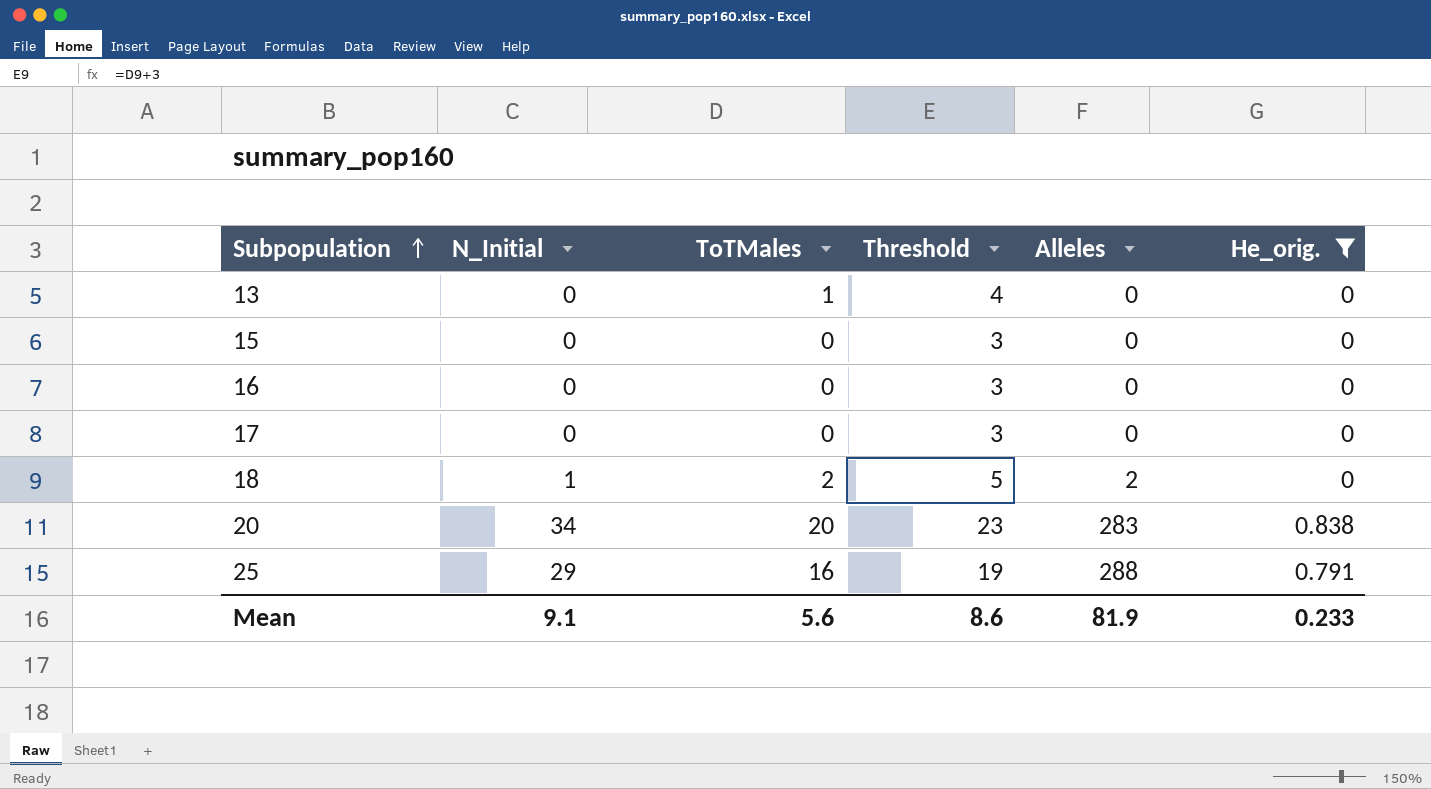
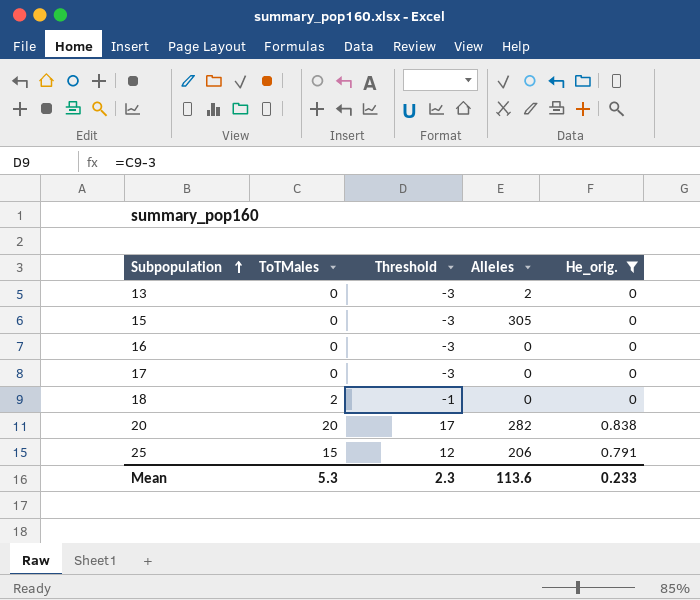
column N_Initial | position: 2 -> none
column Threshold | formula: [ToTMales] + 3 -> [ToTMales] - 3
13 | ToTMales: 1 -> 0
13 | Alleles: 0 -> 2
15 | Alleles: 0 -> 305
18 | Alleles: 2 -> 0
20 | Alleles: 283 -> 282
25 | ToTMales: 16 -> 15
25 | Alleles: 288 -> 206
Mean | ToTMales: 5.6 -> 5.3
Mean | Threshold: 8.6 -> 2.3
Mean | Alleles: 81.9 -> 113.6

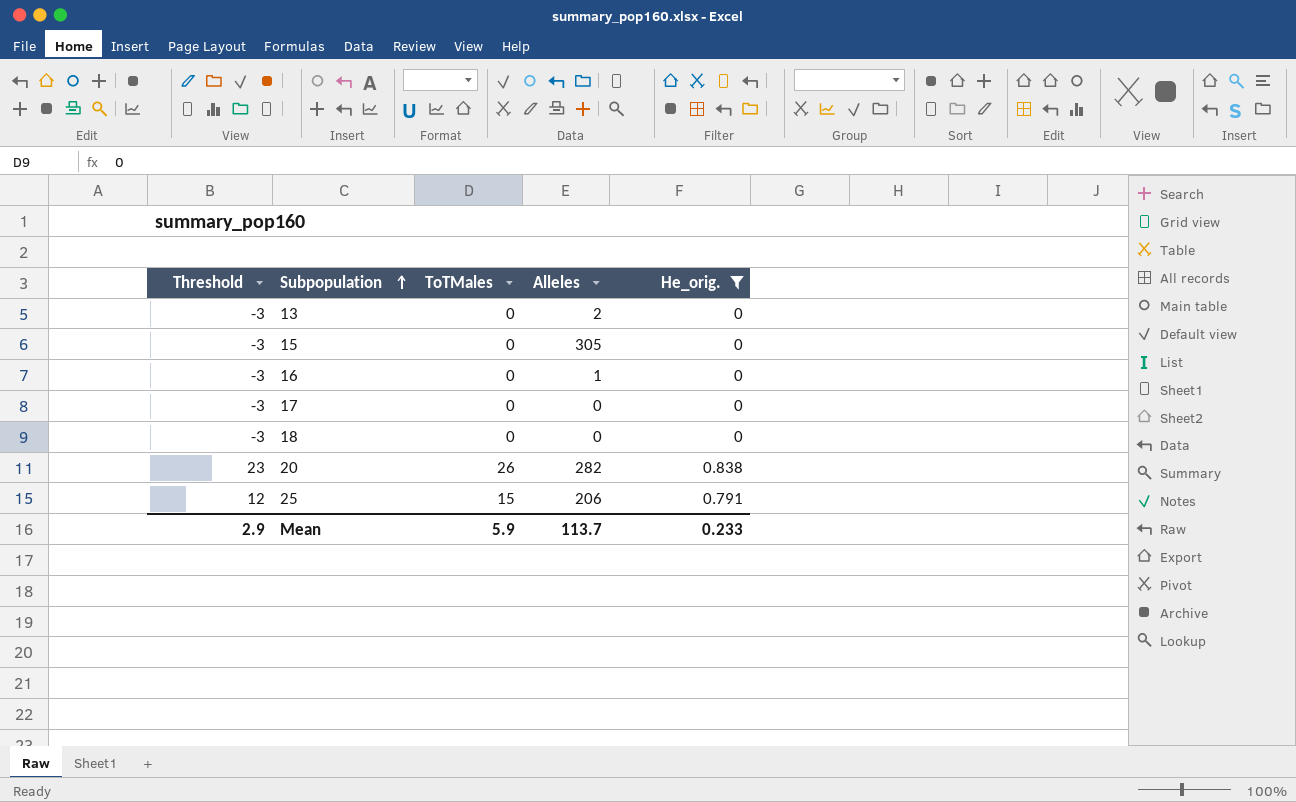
column Threshold | position: 3 -> 1
16 | Alleles: 0 -> 1
18 | Threshold: -1 -> -3
18 | ToTMales: 2 -> 0
20 | Threshold: 17 -> 23
20 | ToTMales: 20 -> 26
Mean | Threshold: 2.3 -> 2.9
Mean | ToTMales: 5.3 -> 5.9
Mean | Alleles: 113.6 -> 113.7

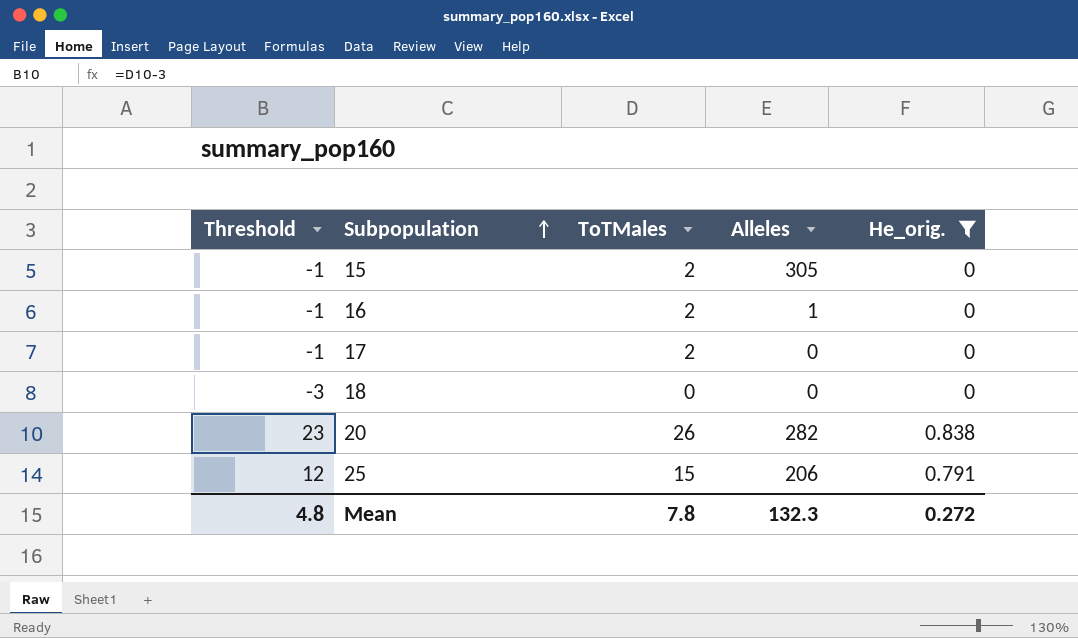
row 13: -3 | 0 | 2 | 0 -> none
15 | Threshold: -3 -> -1
15 | ToTMales: 0 -> 2
16 | Threshold: -3 -> -1
16 | ToTMales: 0 -> 2
17 | Threshold: -3 -> -1
17 | ToTMales: 0 -> 2
Mean | Threshold: 2.9 -> 4.8
Mean | ToTMales: 5.9 -> 7.8
Mean | Alleles: 113.7 -> 132.3
Mean | He_orig.: 0.233 -> 0.272

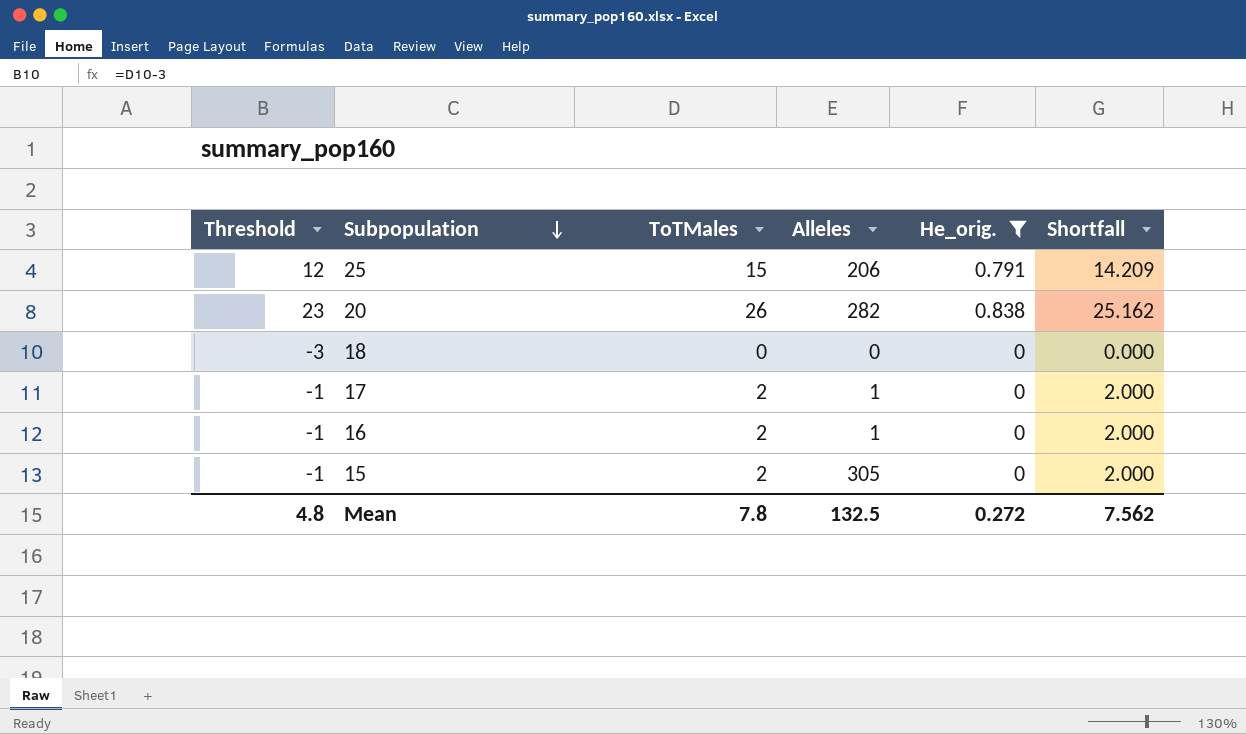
row order: Subpopulation ascending -> Subpopulation descending
column Shortfall | formula: none -> [ToTMales] - [He_orig.]
17 | Alleles: 0 -> 1
Mean | Alleles: 132.3 -> 132.5

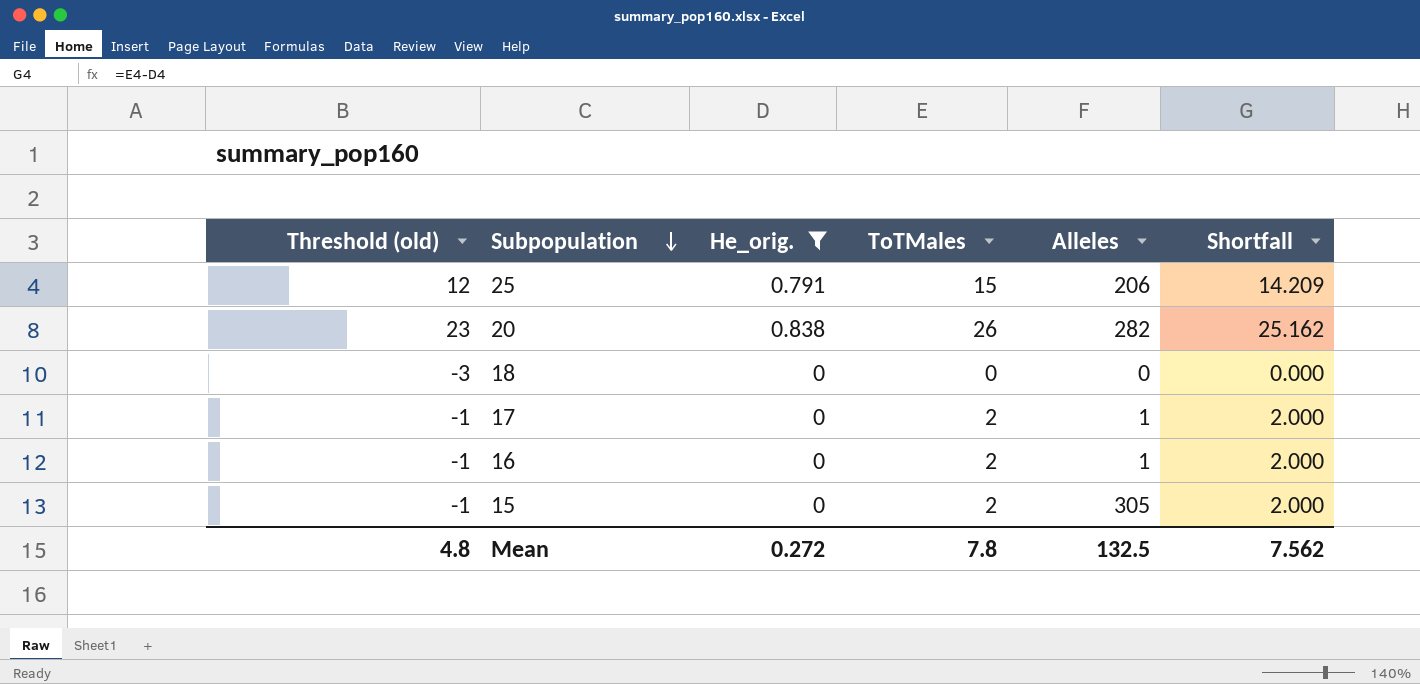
column name: Threshold -> Threshold (old)
column He_orig. | position: 5 -> 3

